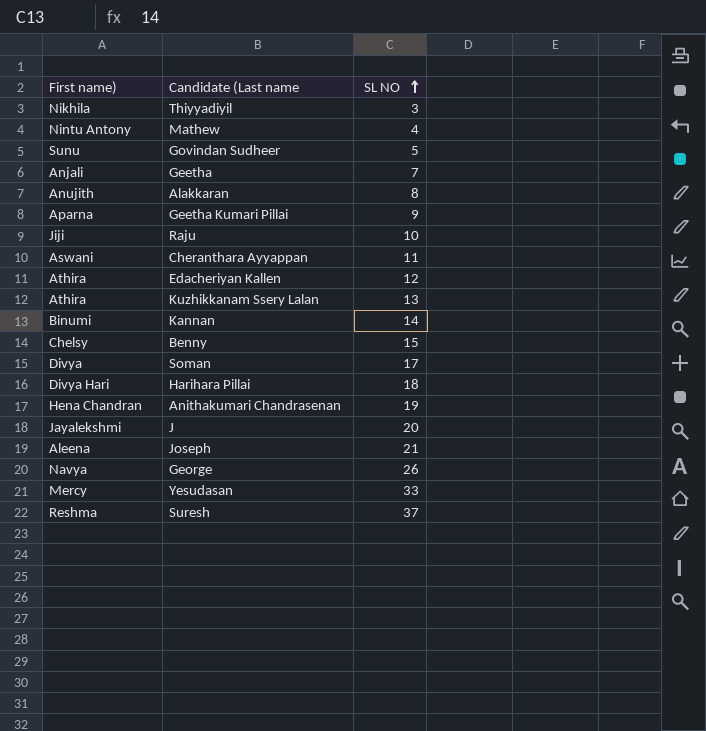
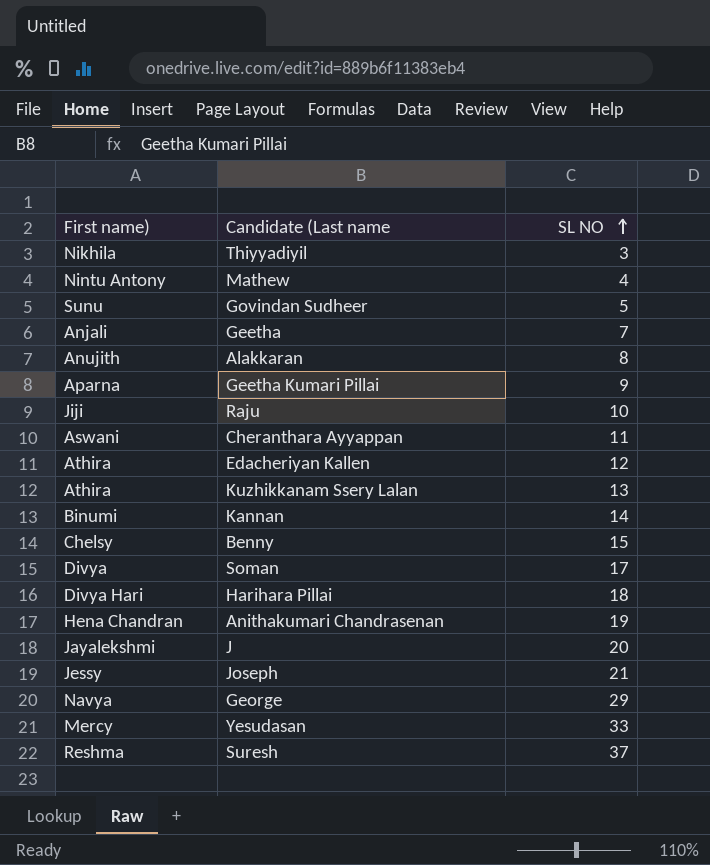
Joseph | First name): Aleena -> Jessy
George | SL NO: 26 -> 29

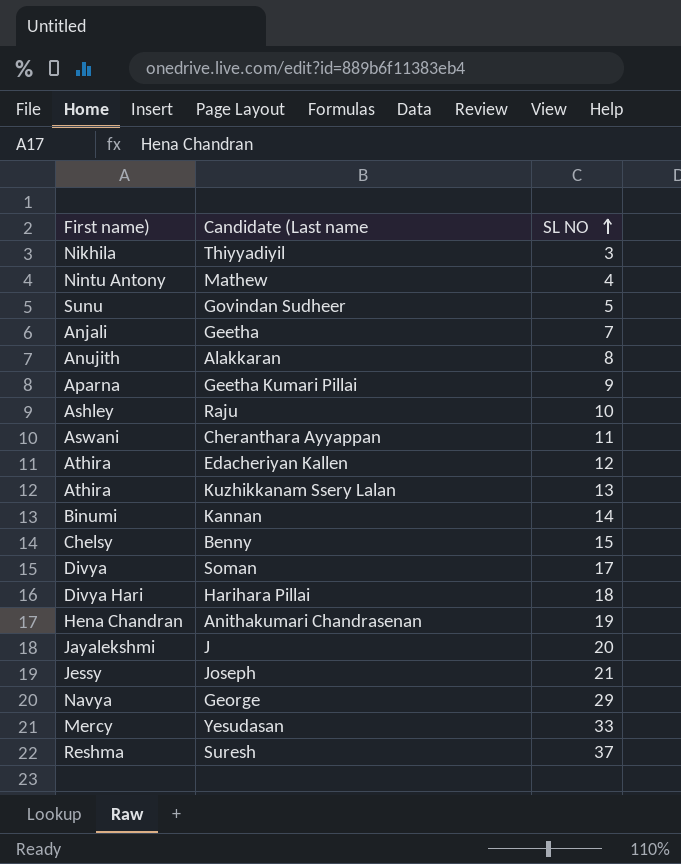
Raju | First name): Jiji -> Ashley

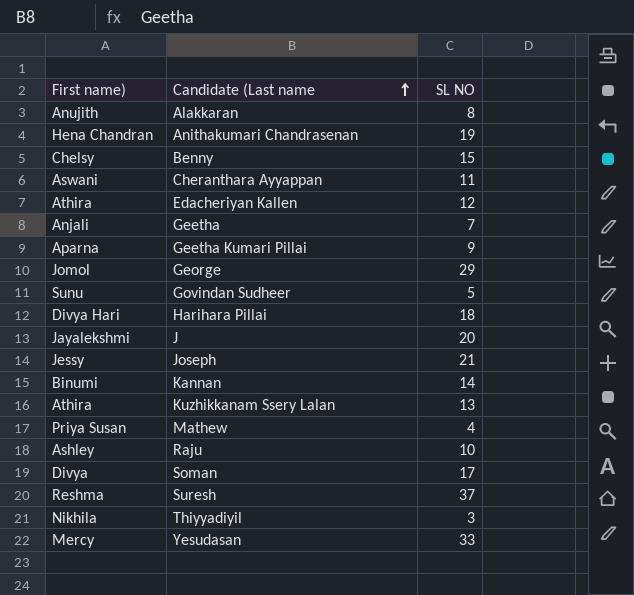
row order: SL NO ascending -> Candidate (Last name ascending
George | First name): Navya -> Jomol
Mathew | First name): Nintu Antony -> Priya Susan

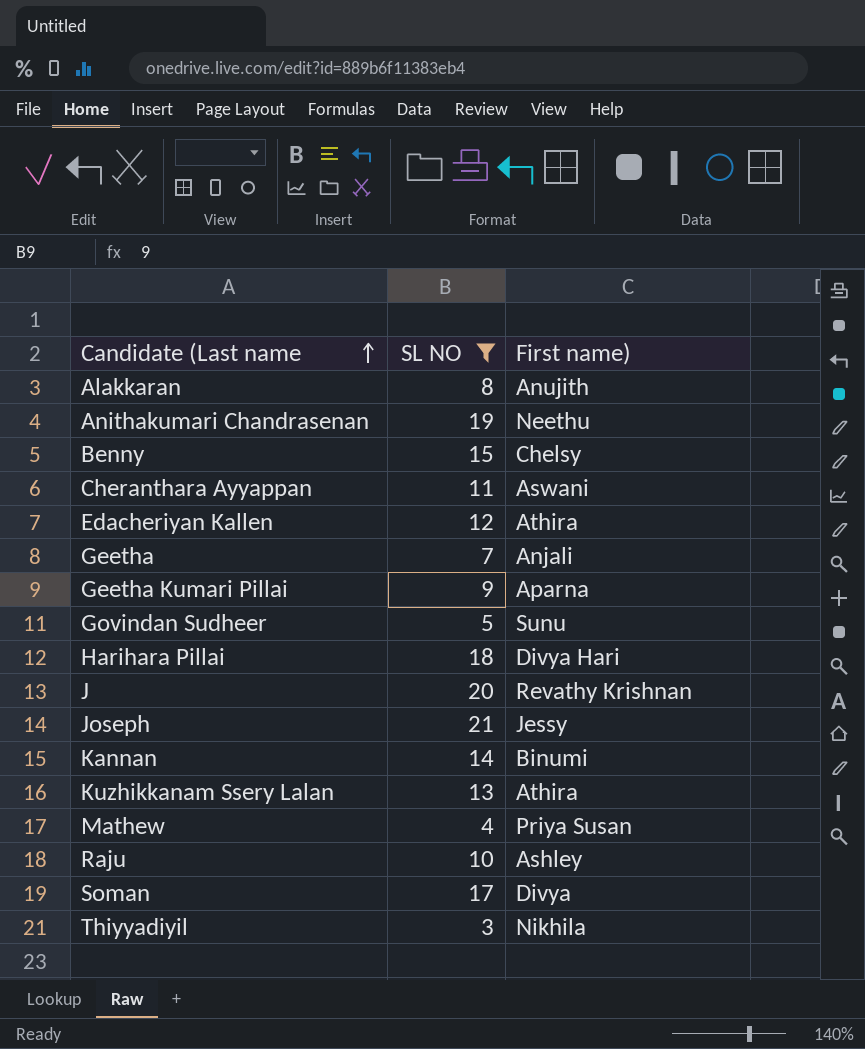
filter: none -> SL NO <= 21
column First name) | position: 1 -> 3
Anithakumari Chandrasenan | First name): Hena Chandran -> Neethu
J | First name): Jayalekshmi -> Revathy Krishnan

